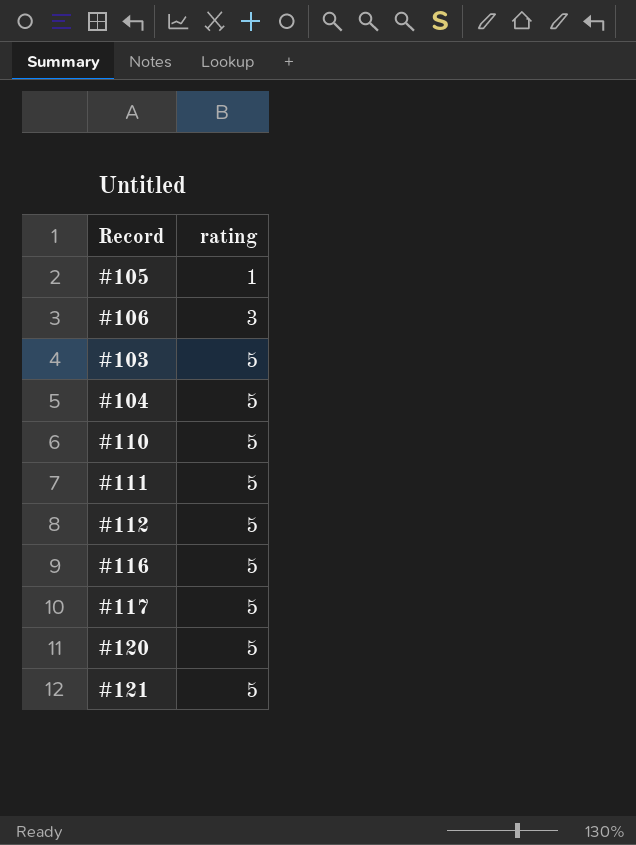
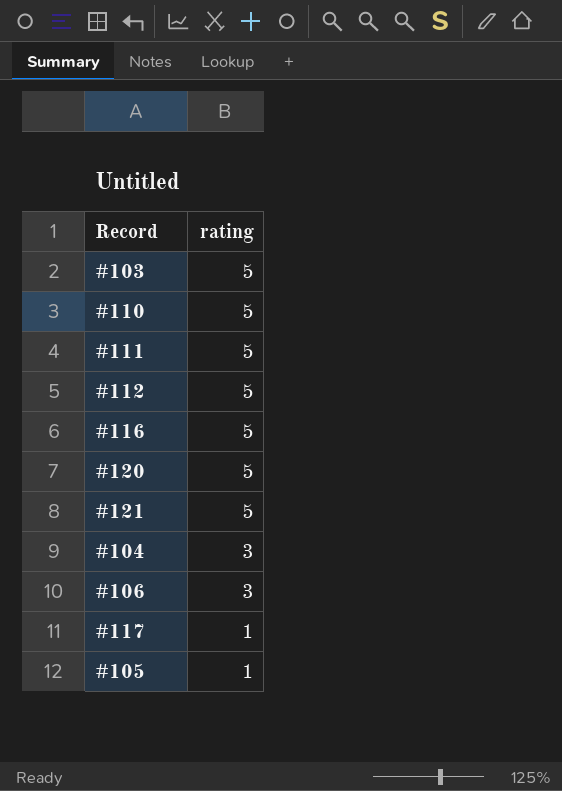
row order: rating ascending -> rating descending
#104 | rating: 5 -> 3
#117 | rating: 5 -> 1

